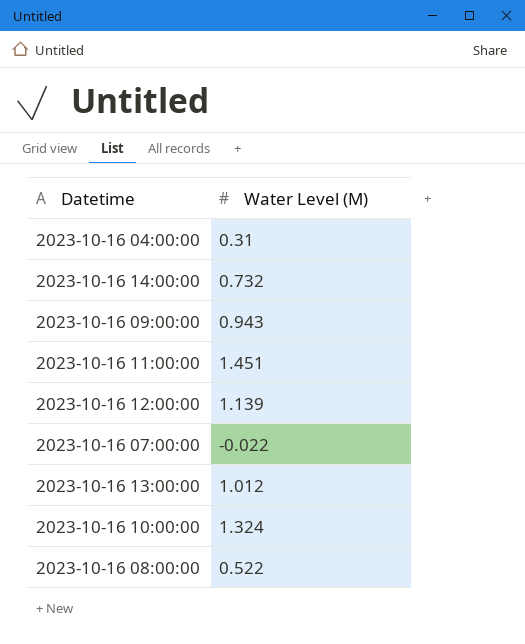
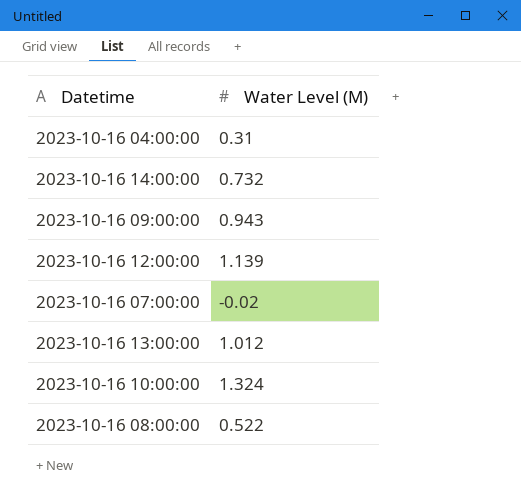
row 2023-10-16 11:00:00: 1.451 -> none
2023-10-16 07:00:00 | Water Level (M): -0.022 -> -0.02

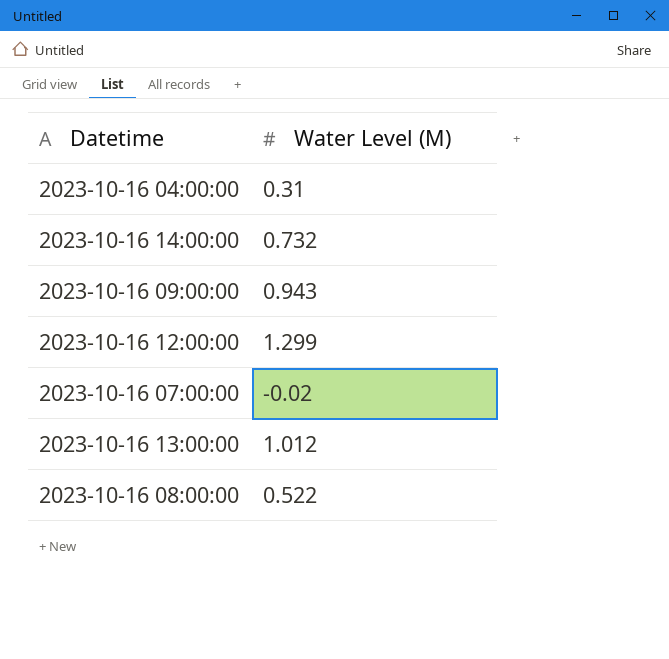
row 2023-10-16 10:00:00: 1.324 -> none
2023-10-16 12:00:00 | Water Level (M): 1.139 -> 1.299

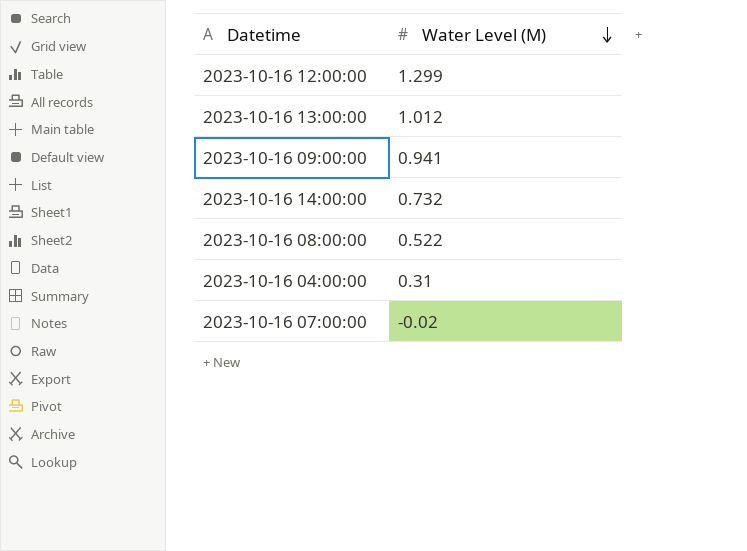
row order: none -> Water Level (M) descending
2023-10-16 09:00:00 | Water Level (M): 0.943 -> 0.941

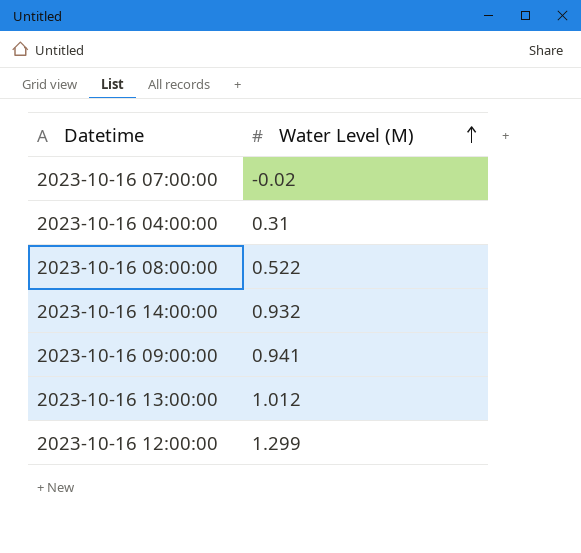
row order: Water Level (M) descending -> Water Level (M) ascending
2023-10-16 14:00:00 | Water Level (M): 0.732 -> 0.932

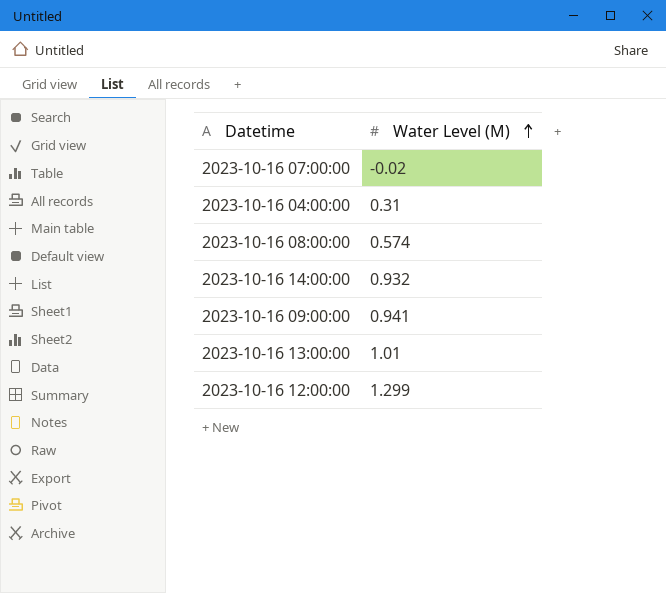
2023-10-16 08:00:00 | Water Level (M): 0.522 -> 0.574
2023-10-16 13:00:00 | Water Level (M): 1.012 -> 1.01

